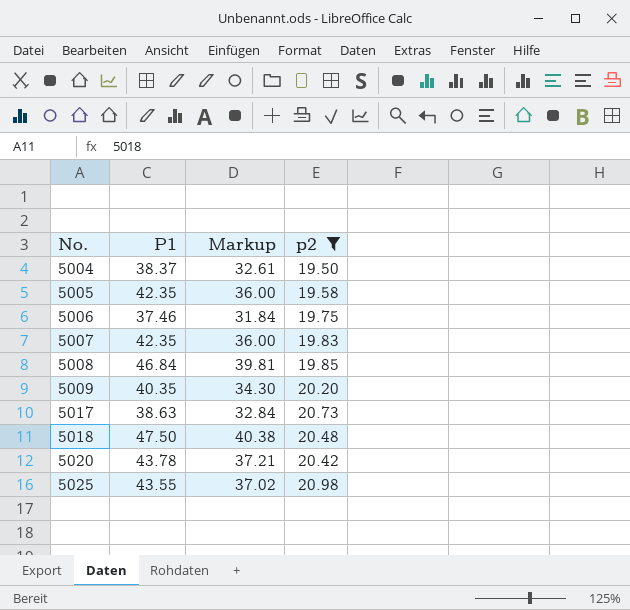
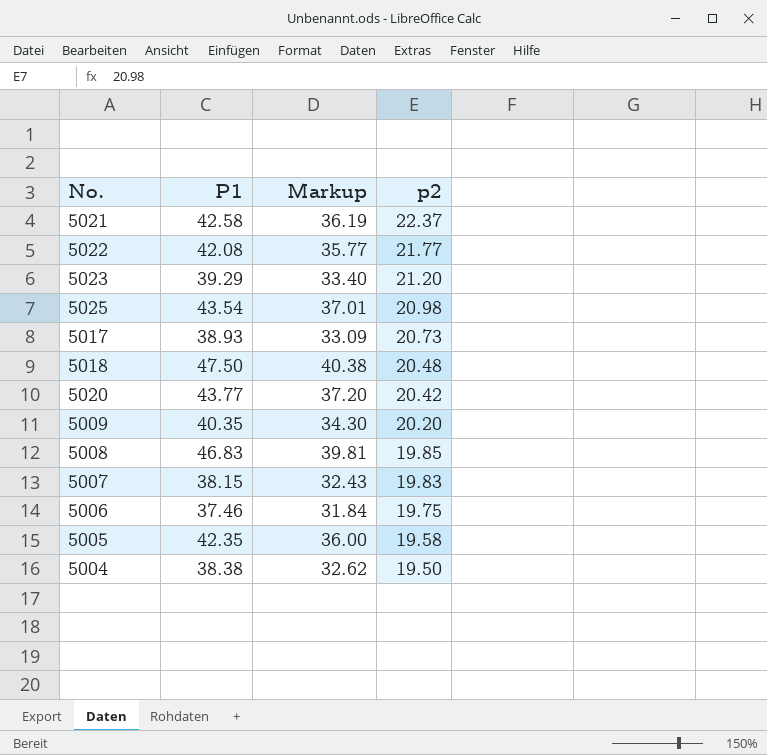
filter: p2 <= 20.98 -> none
row order: No. ascending -> p2 descending
5025 | P1: 43.55 -> 43.54
5025 | Markup: 37.02 -> 37.01
5017 | P1: 38.63 -> 38.93
5017 | Markup: 32.84 -> 33.09
5020 | P1: 43.78 -> 43.77
5020 | Markup: 37.21 -> 37.20
5008 | P1: 46.84 -> 46.83
5007 | P1: 42.35 -> 38.15
5007 | Markup: 36.00 -> 32.43
5004 | P1: 38.37 -> 38.38
5004 | Markup: 32.61 -> 32.62

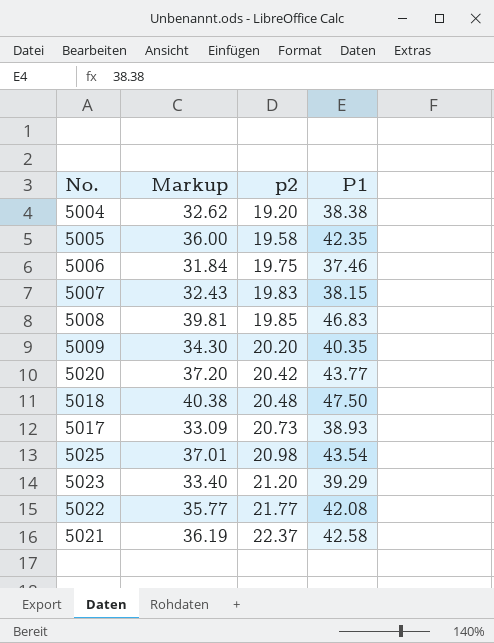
row order: p2 descending -> p2 ascending
column P1 | position: 2 -> 4
5004 | p2: 19.50 -> 19.20

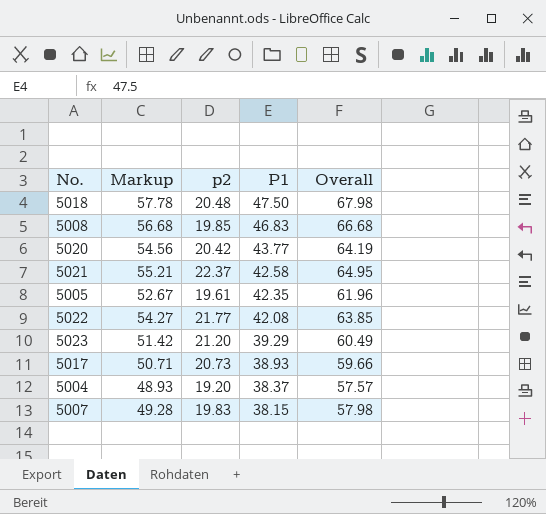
row order: p2 ascending -> P1 descending
column Markup | formula: [P1] * 0.85 -> [Overall] * 0.85
column Overall | formula: none -> [p2] + [P1]
row 5006: 31.84 | 19.75 | 37.46 -> none
row 5009: 34.30 | 20.20 | 40.35 -> none
row 5025: 37.01 | 20.98 | 43.54 -> none
5005 | p2: 19.58 -> 19.61
5004 | P1: 38.38 -> 38.37

